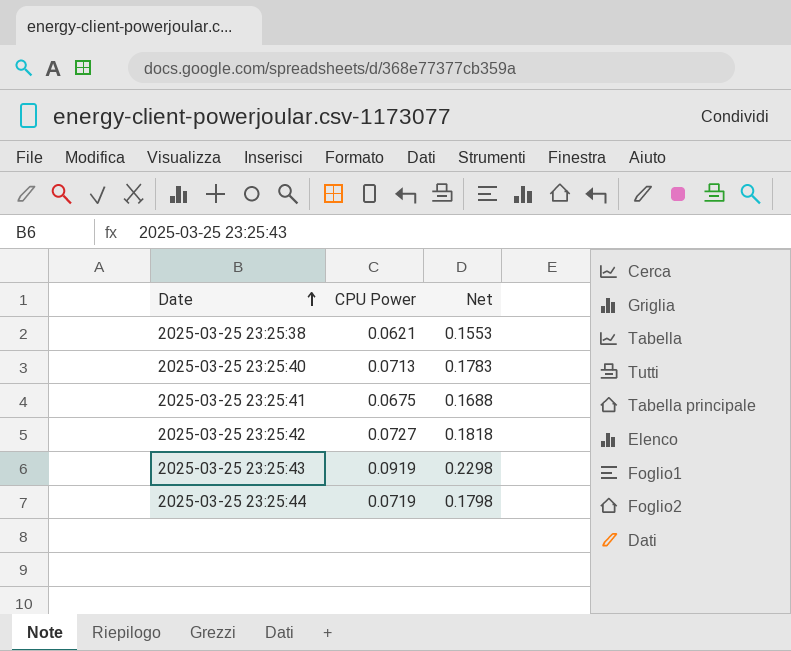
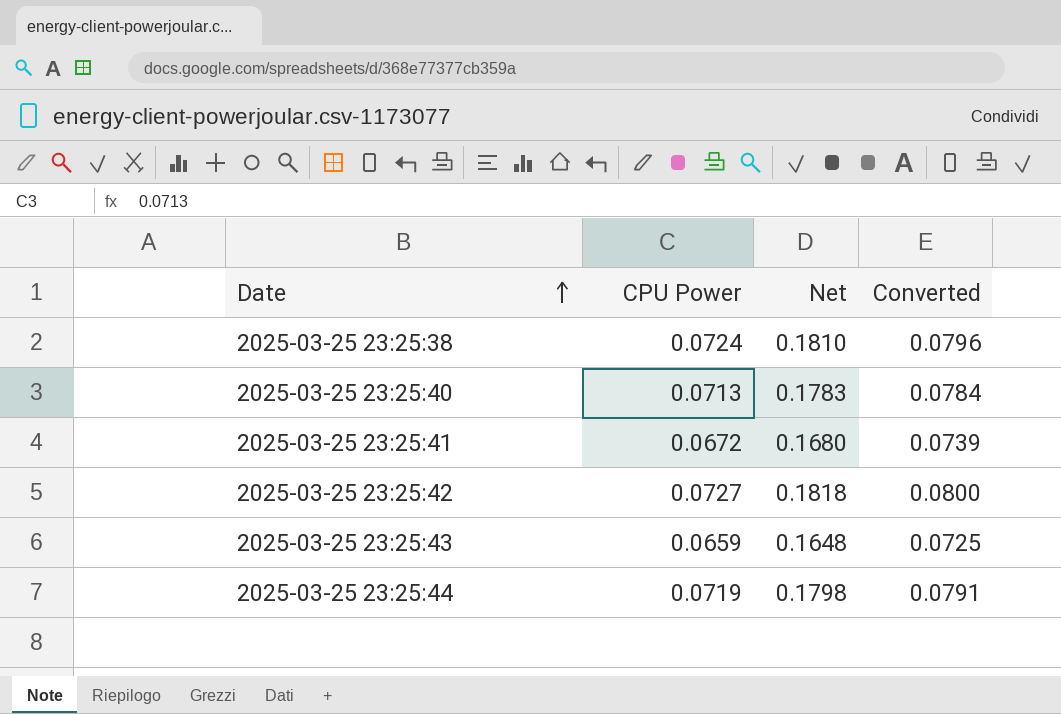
column Converted | formula: none -> [CPU Power] * 1.1
2025-03-25 23:25:38 | CPU Power: 0.0621 -> 0.0724
2025-03-25 23:25:38 | Net: 0.1553 -> 0.1810
2025-03-25 23:25:41 | CPU Power: 0.0675 -> 0.0672
2025-03-25 23:25:41 | Net: 0.1688 -> 0.1680
2025-03-25 23:25:43 | CPU Power: 0.0919 -> 0.0659
2025-03-25 23:25:43 | Net: 0.2298 -> 0.1648

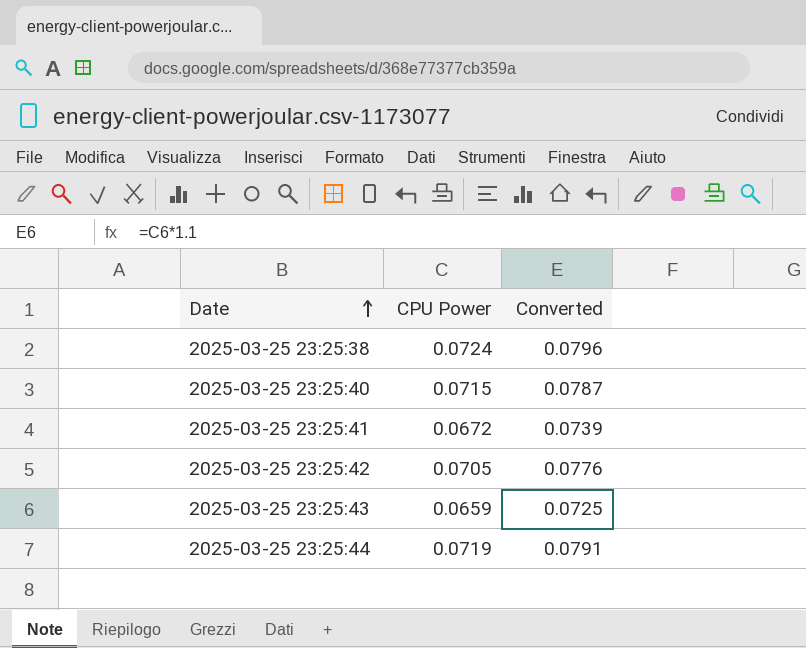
column Net | formula: [CPU Power] * 2.5 -> none
2025-03-25 23:25:40 | CPU Power: 0.0713 -> 0.0715
2025-03-25 23:25:40 | Converted: 0.0784 -> 0.0787
2025-03-25 23:25:42 | CPU Power: 0.0727 -> 0.0705
2025-03-25 23:25:42 | Converted: 0.0800 -> 0.0776

